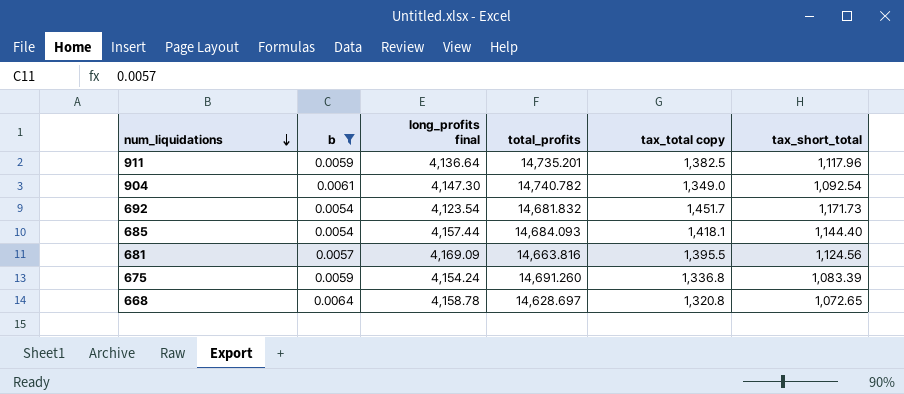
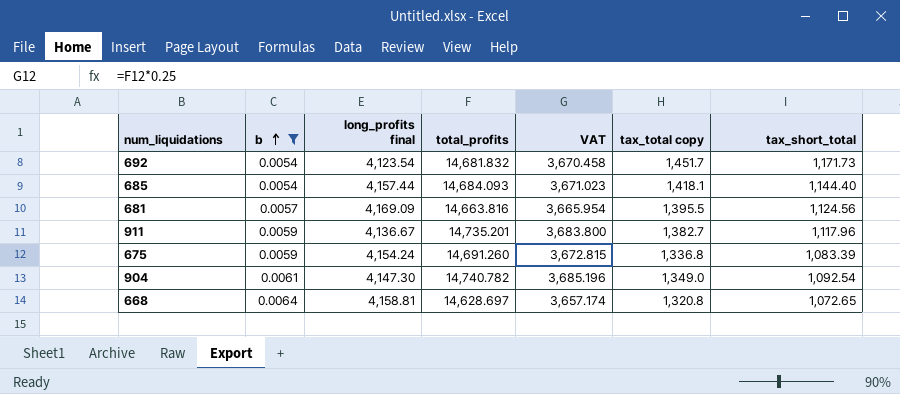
row order: num_liquidations descending -> b ascending
column VAT | formula: none -> [total_profits] * 0.25
911 | long_profits final: 4,136.64 -> 4,136.67
911 | tax_total copy: 1,382.5 -> 1,382.7
668 | long_profits final: 4,158.78 -> 4,158.81

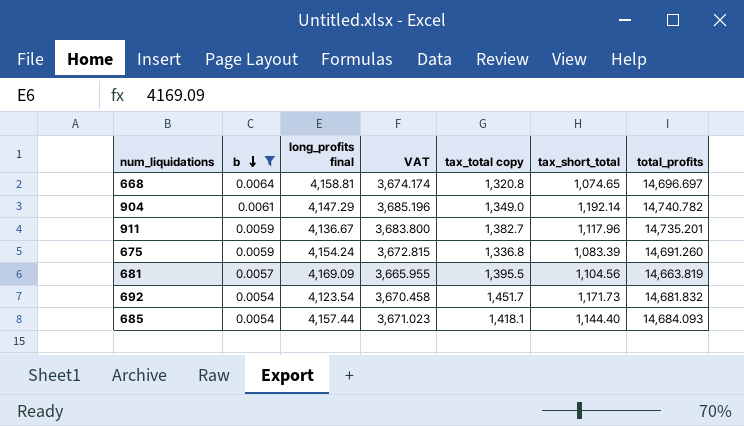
row order: b ascending -> b descending
column total_profits | position: 4 -> 7
668 | VAT: 3,657.174 -> 3,674.174
668 | tax_short_total: 1,072.65 -> 1,074.65
668 | total_profits: 14,628.697 -> 14,696.697
904 | long_profits final: 4,147.30 -> 4,147.29
904 | tax_short_total: 1,092.54 -> 1,192.14
681 | VAT: 3,665.954 -> 3,665.955
681 | tax_short_total: 1,124.56 -> 1,104.56
681 | total_profits: 14,663.816 -> 14,663.819

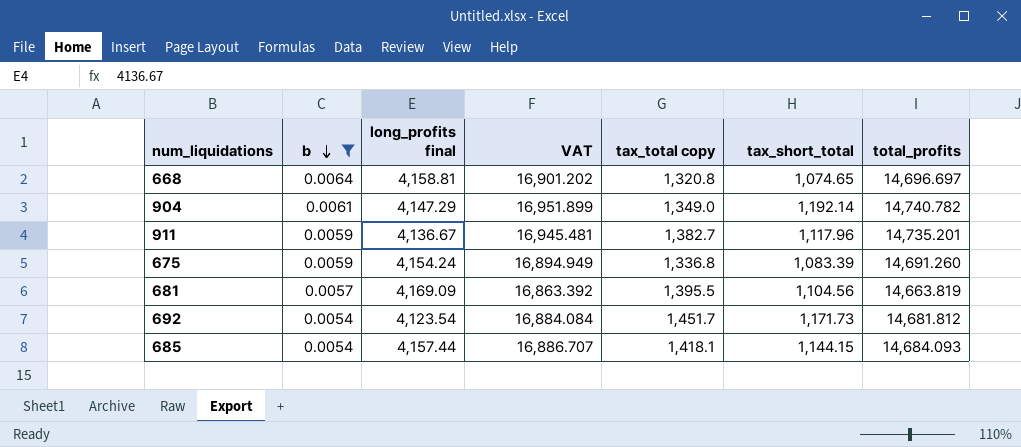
column VAT | formula: [total_profits] * 0.25 -> [total_profits] * 1.15
692 | total_profits: 14,681.832 -> 14,681.812
685 | tax_short_total: 1,144.40 -> 1,144.15

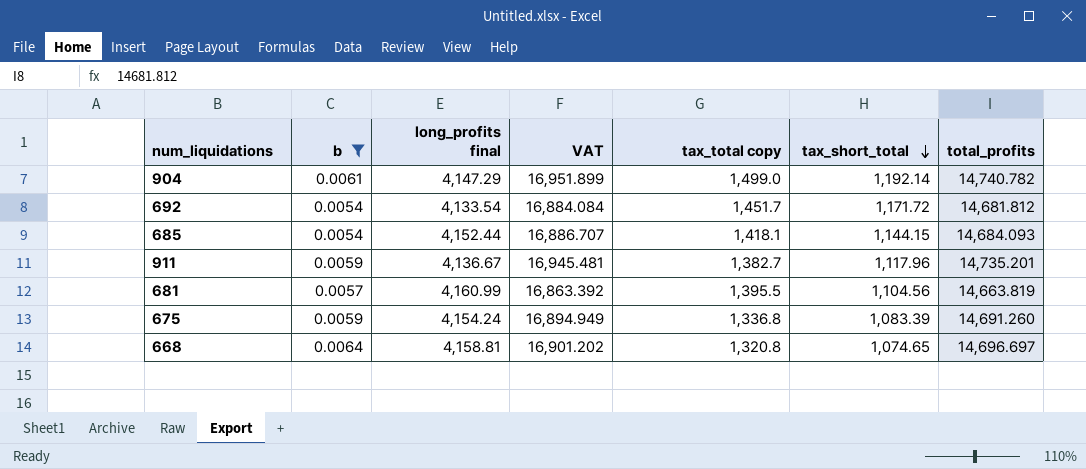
row order: b descending -> tax_short_total descending
904 | tax_total copy: 1,349.0 -> 1,499.0
692 | long_profits final: 4,123.54 -> 4,133.54
692 | tax_short_total: 1,171.73 -> 1,171.72
685 | long_profits final: 4,157.44 -> 4,152.44
681 | long_profits final: 4,169.09 -> 4,160.99

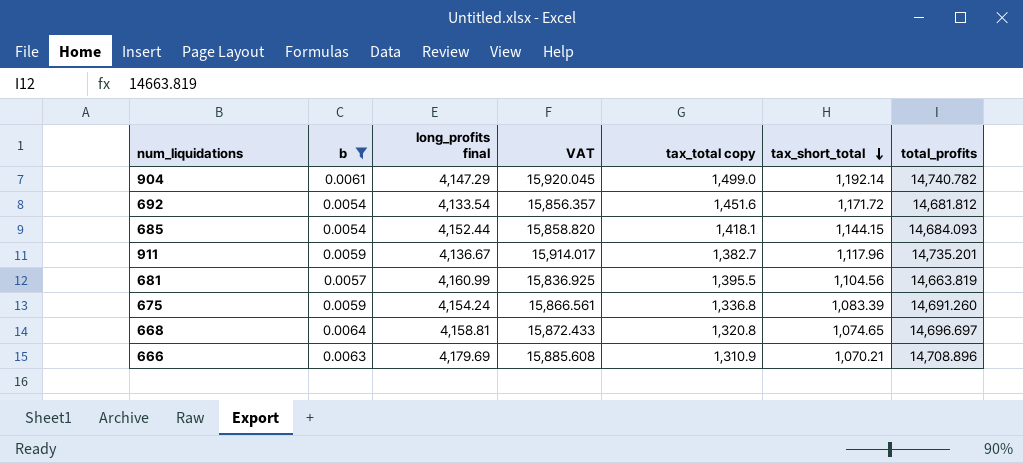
column VAT | formula: [total_profits] * 1.15 -> [total_profits] * 1.08
692 | tax_total copy: 1,451.7 -> 1,451.6
row 666: none -> 0.0063 | 4,179.69 | 15,885.608 | 1,310.9 | 1,070.21 | 14,708.896

